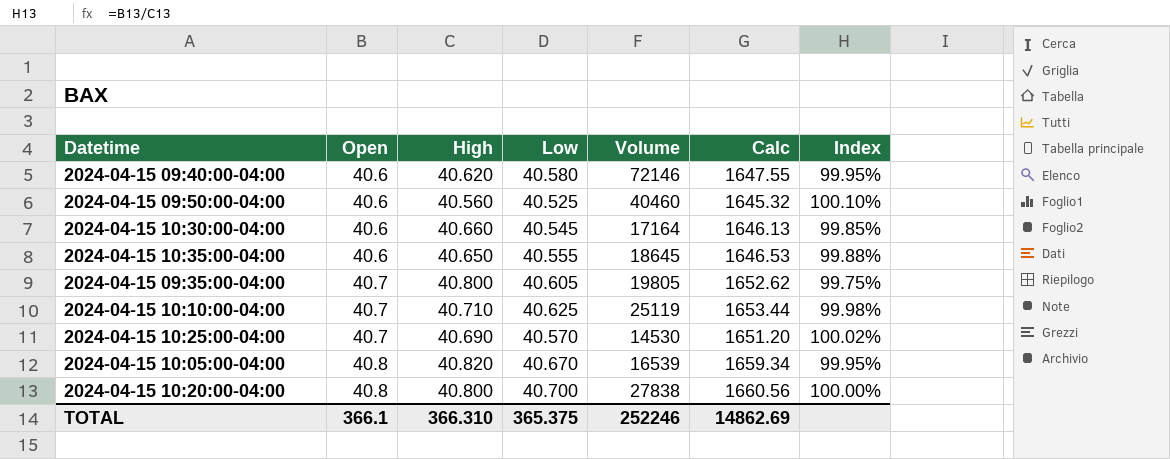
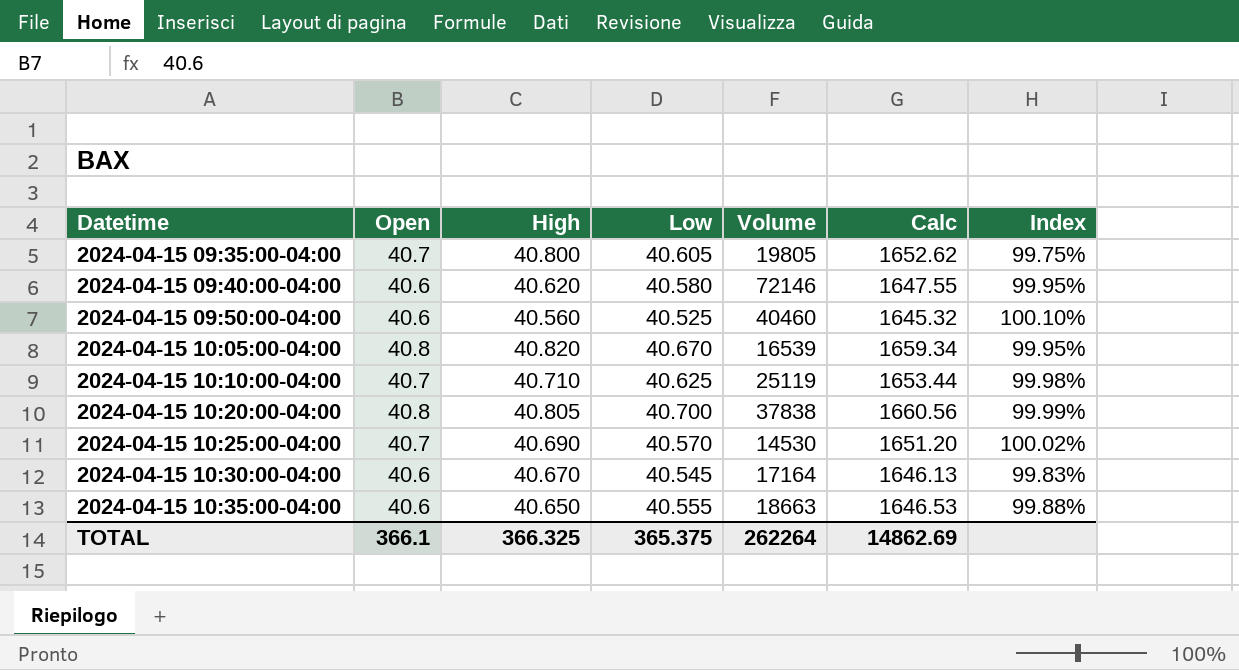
row order: Open ascending -> Datetime ascending
2024-04-15 10:20:00-04:00 | High: 40.800 -> 40.805
2024-04-15 10:20:00-04:00 | Volume: 27838 -> 37838
2024-04-15 10:20:00-04:00 | Index: 100.00% -> 99.99%
2024-04-15 10:30:00-04:00 | High: 40.660 -> 40.670
2024-04-15 10:30:00-04:00 | Index: 99.85% -> 99.83%
2024-04-15 10:35:00-04:00 | Volume: 18645 -> 18663
TOTAL | High: 366.310 -> 366.325
TOTAL | Volume: 252246 -> 262264

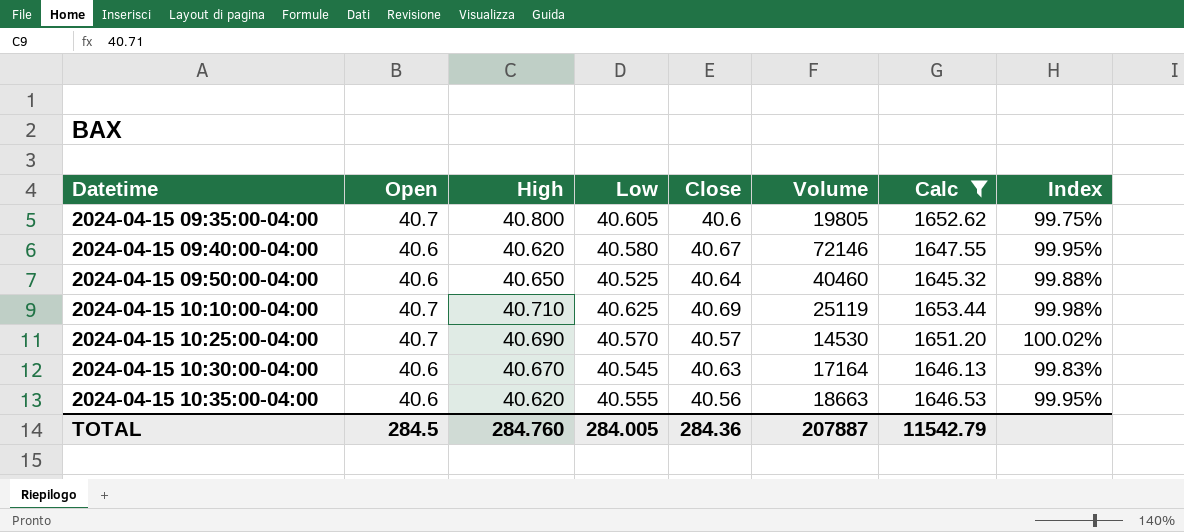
filter: none -> Calc <= 1653.44
column Close | position: none -> 5
2024-04-15 09:50:00-04:00 | High: 40.560 -> 40.650
2024-04-15 09:50:00-04:00 | Index: 100.10% -> 99.88%
2024-04-15 10:35:00-04:00 | High: 40.650 -> 40.620
2024-04-15 10:35:00-04:00 | Index: 99.88% -> 99.95%
TOTAL | Open: 366.1 -> 284.5
TOTAL | High: 366.325 -> 284.760
TOTAL | Low: 365.375 -> 284.005
TOTAL | Volume: 262264 -> 207887
TOTAL | Calc: 14862.69 -> 11542.79

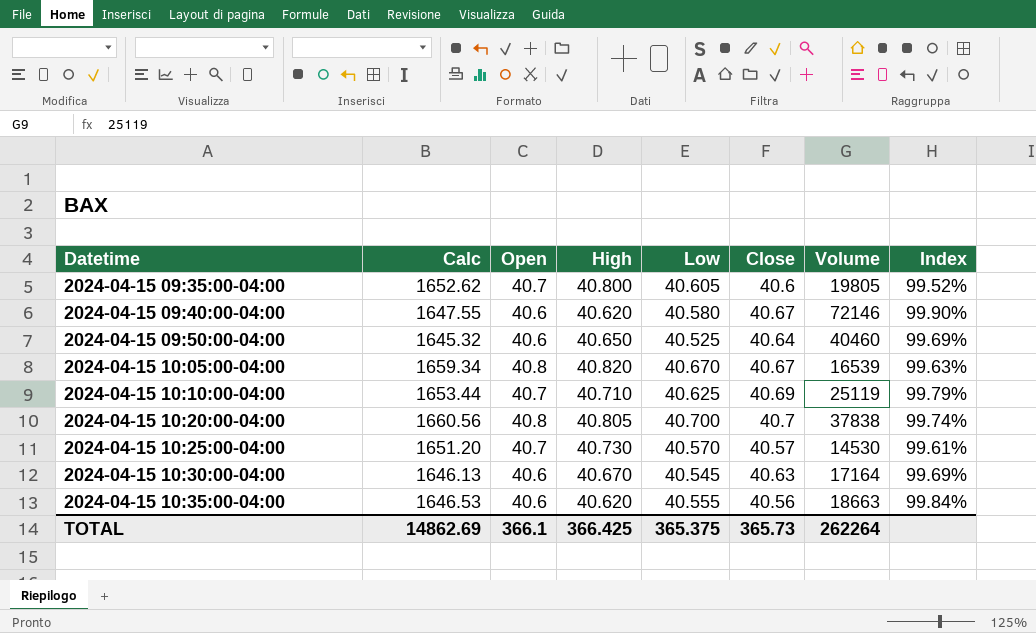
filter: Calc <= 1653.44 -> none
column Calc | position: 7 -> 2
column Index | formula: [Open] / [High] -> [Low] / [High]
2024-04-15 10:25:00-04:00 | High: 40.690 -> 40.730
TOTAL | Calc: 11542.79 -> 14862.69
TOTAL | Open: 284.5 -> 366.1
TOTAL | High: 284.760 -> 366.425
TOTAL | Low: 284.005 -> 365.375
TOTAL | Close: 284.36 -> 365.73
TOTAL | Volume: 207887 -> 262264

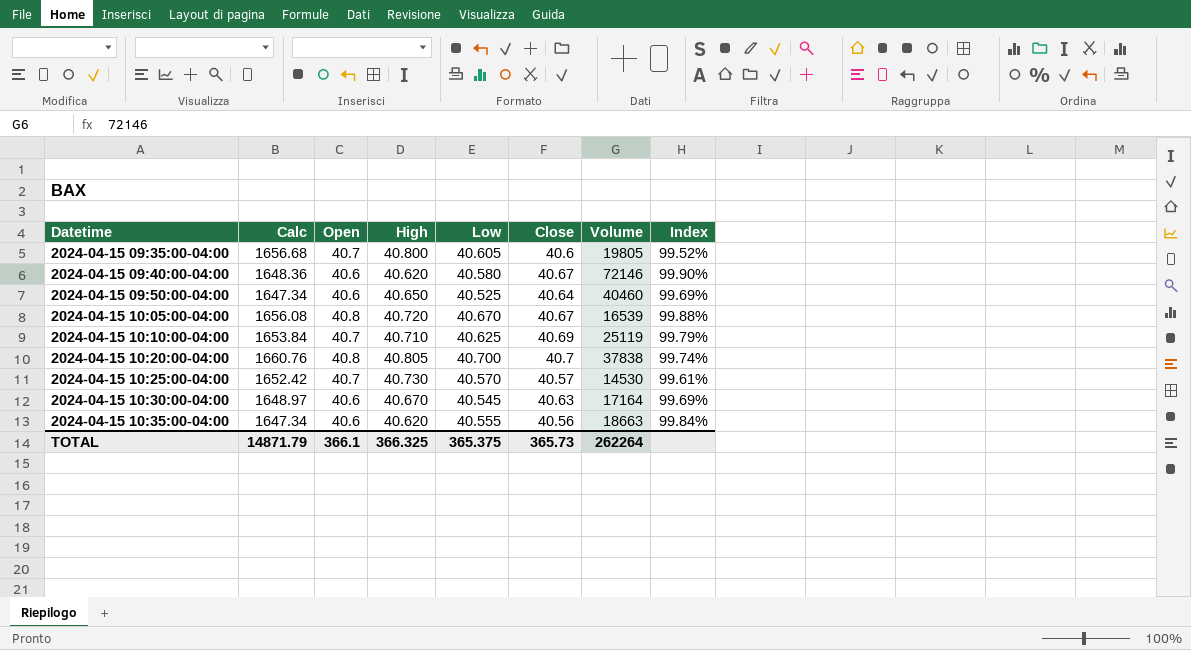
column Calc | formula: [Open] * [Low] -> [High] * [Low]
2024-04-15 10:05:00-04:00 | High: 40.820 -> 40.720
2024-04-15 10:05:00-04:00 | Index: 99.63% -> 99.88%
TOTAL | Calc: 14862.69 -> 14871.79
TOTAL | High: 366.425 -> 366.325

